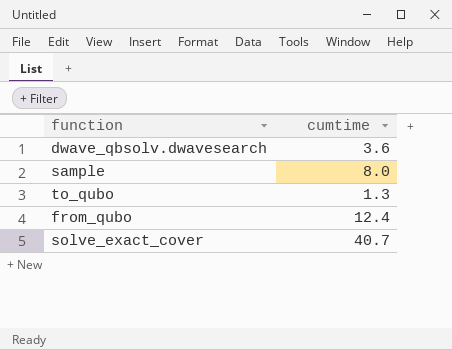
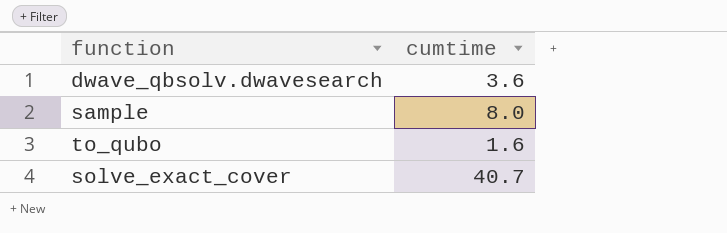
row from_qubo: 12.4 -> none
to_qubo | cumtime: 1.3 -> 1.6

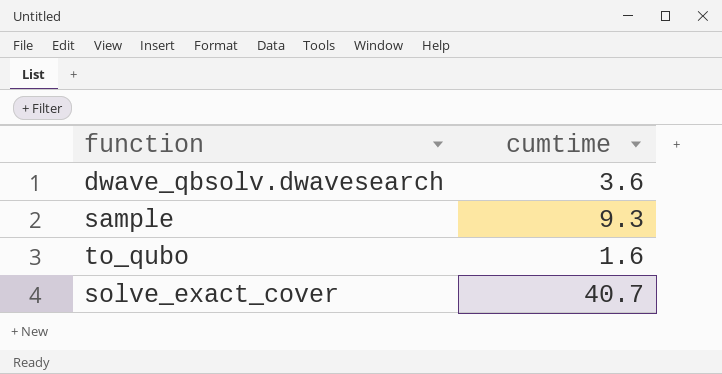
sample | cumtime: 8.0 -> 9.3

